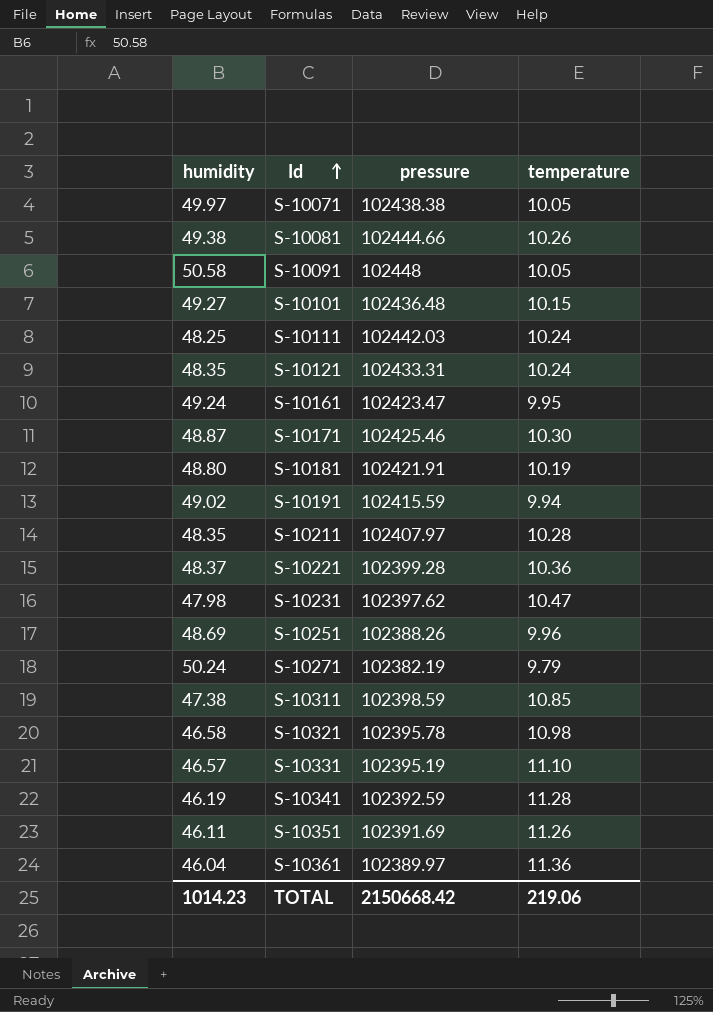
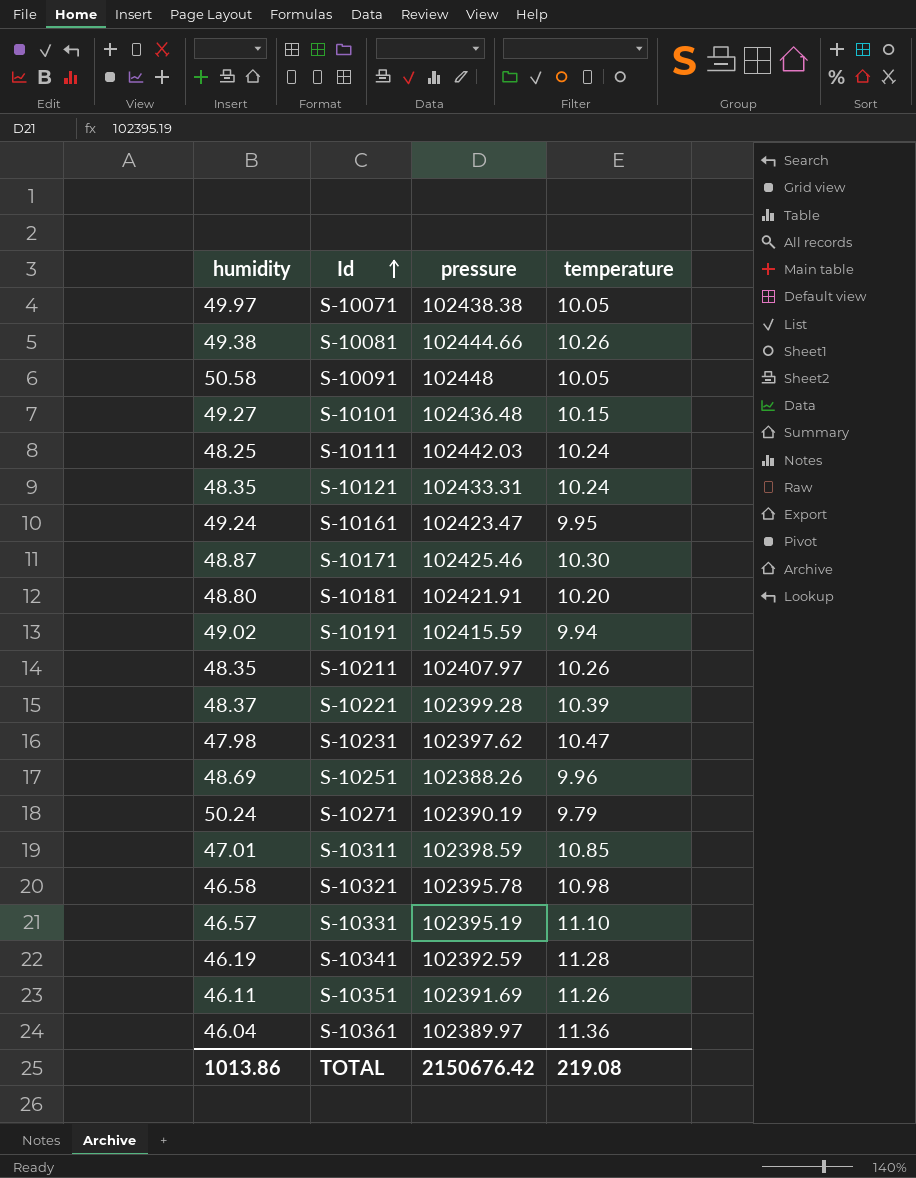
S-10181 | temperature: 10.19 -> 10.20
S-10211 | temperature: 10.28 -> 10.26
S-10221 | temperature: 10.36 -> 10.39
S-10271 | pressure: 102382.19 -> 102390.19
S-10311 | humidity: 47.38 -> 47.01
TOTAL | humidity: 1014.23 -> 1013.86
TOTAL | pressure: 2150668.42 -> 2150676.42
TOTAL | temperature: 219.06 -> 219.08

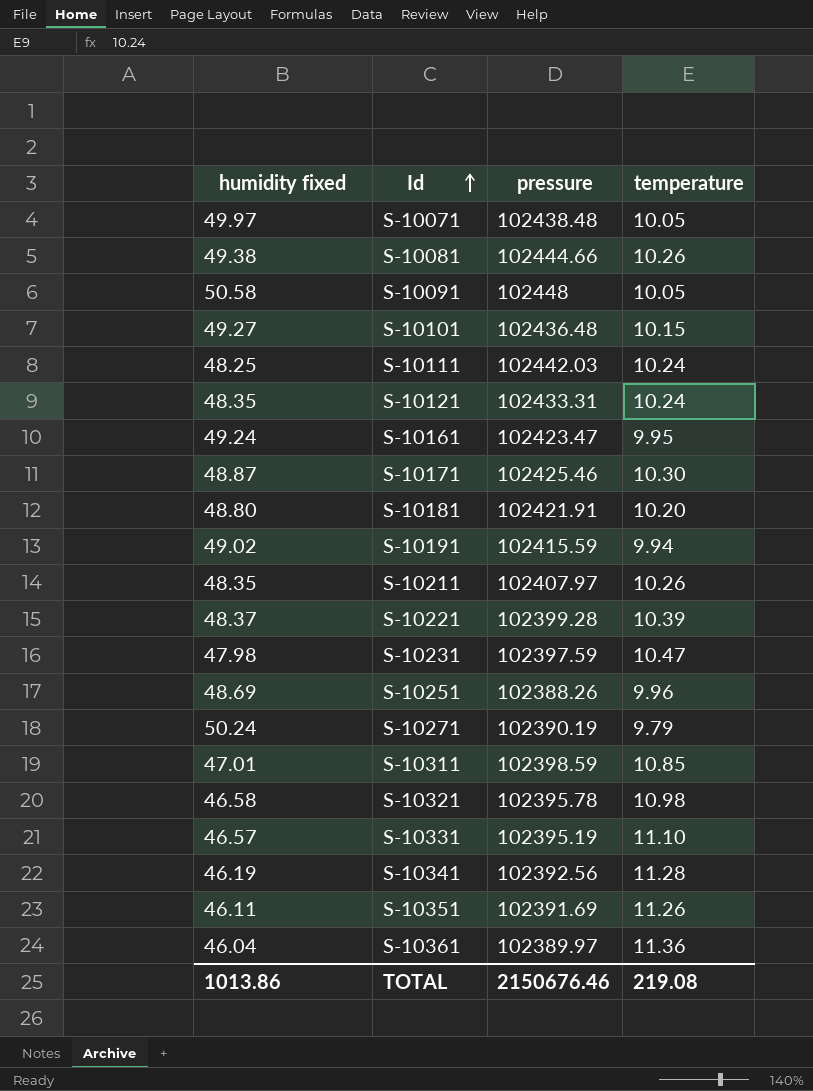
column name: humidity -> humidity fixed
S-10071 | pressure: 102438.38 -> 102438.48
S-10231 | pressure: 102397.62 -> 102397.59
S-10341 | pressure: 102392.59 -> 102392.56
TOTAL | pressure: 2150676.42 -> 2150676.46

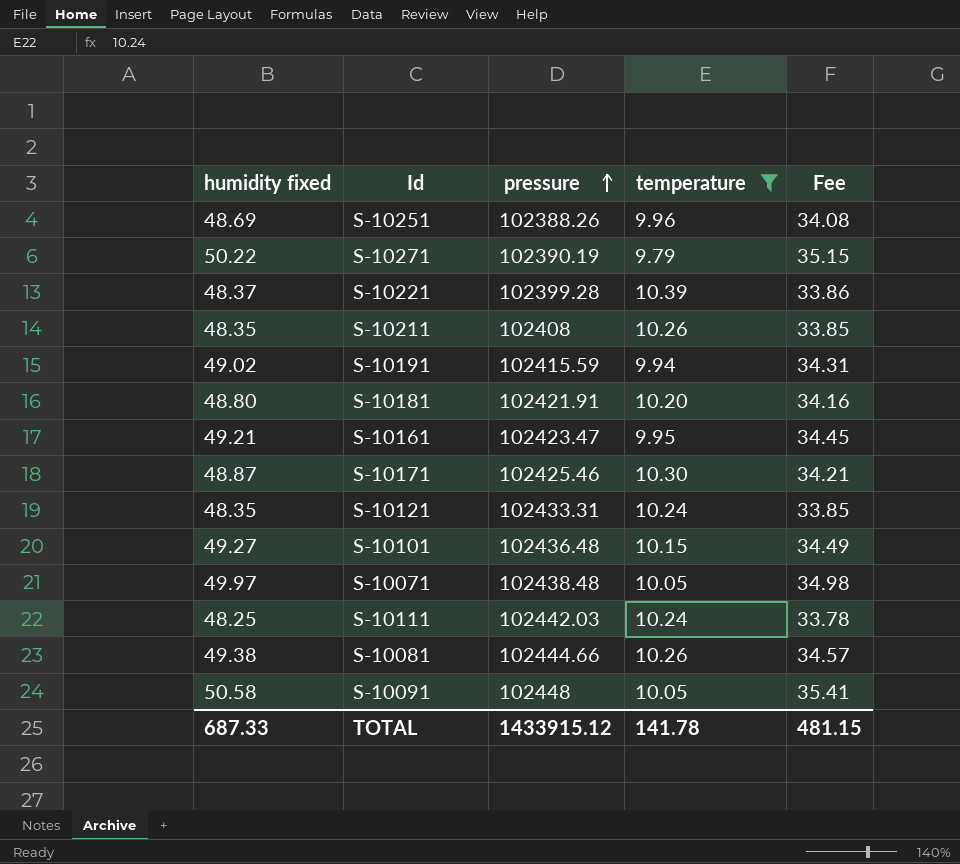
filter: none -> temperature <= 10.39
row order: Id ascending -> pressure ascending
column Fee | formula: none -> [humidity fixed] * 0.7
S-10271 | humidity fixed: 50.24 -> 50.22
S-10211 | pressure: 102407.97 -> 102408
S-10161 | humidity fixed: 49.24 -> 49.21
TOTAL | humidity fixed: 1013.86 -> 687.33
TOTAL | pressure: 2150676.46 -> 1433915.12
TOTAL | temperature: 219.08 -> 141.78

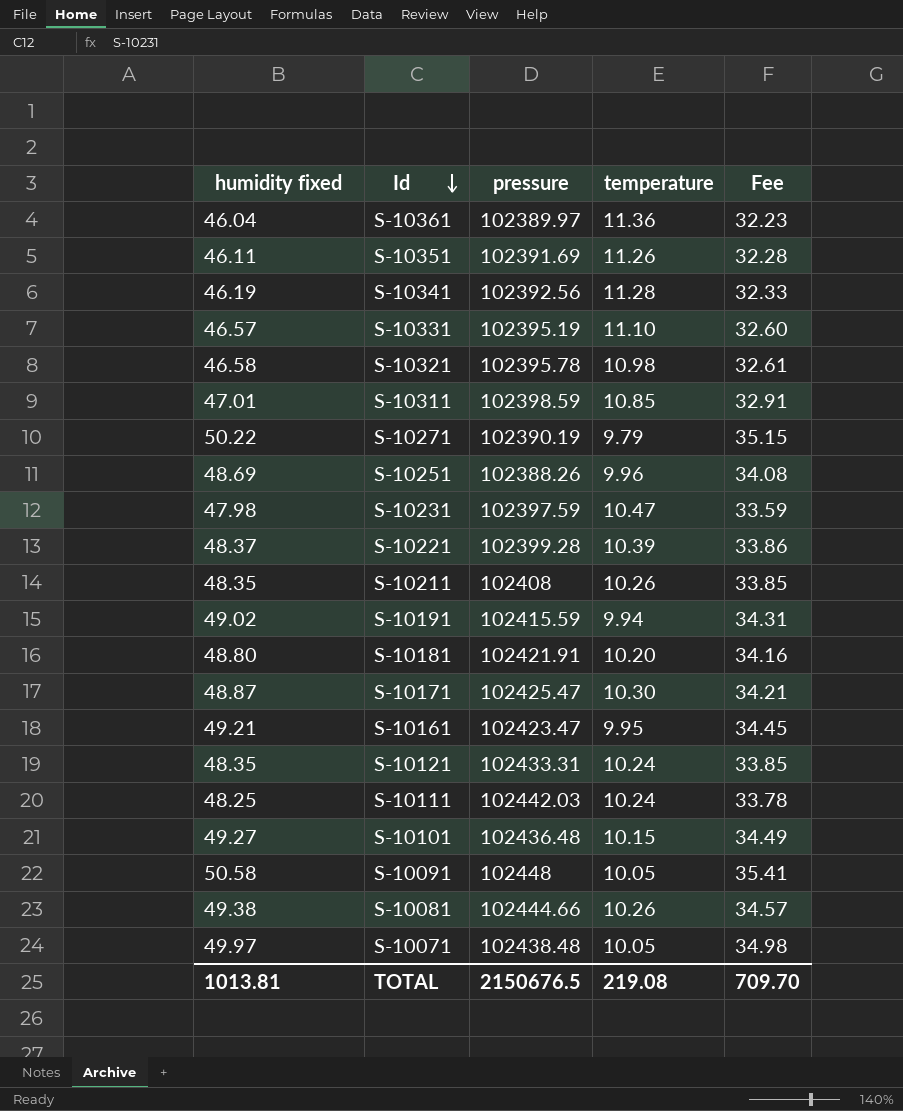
filter: temperature <= 10.39 -> none
row order: pressure ascending -> Id descending
S-10171 | pressure: 102425.46 -> 102425.47
TOTAL | humidity fixed: 687.33 -> 1013.81
TOTAL | pressure: 1433915.12 -> 2150676.5
TOTAL | temperature: 141.78 -> 219.08
TOTAL | Fee: 481.15 -> 709.70

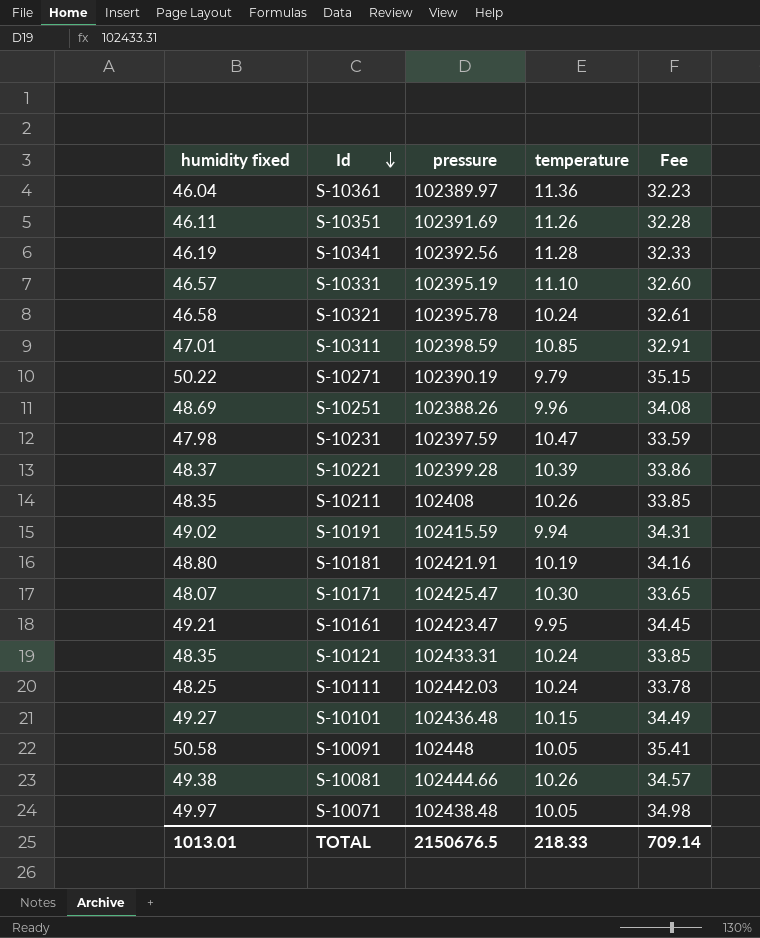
S-10321 | temperature: 10.98 -> 10.24
S-10181 | temperature: 10.20 -> 10.19
S-10171 | humidity fixed: 48.87 -> 48.07
S-10171 | Fee: 34.21 -> 33.65
TOTAL | humidity fixed: 1013.81 -> 1013.01
TOTAL | temperature: 219.08 -> 218.33
TOTAL | Fee: 709.70 -> 709.14

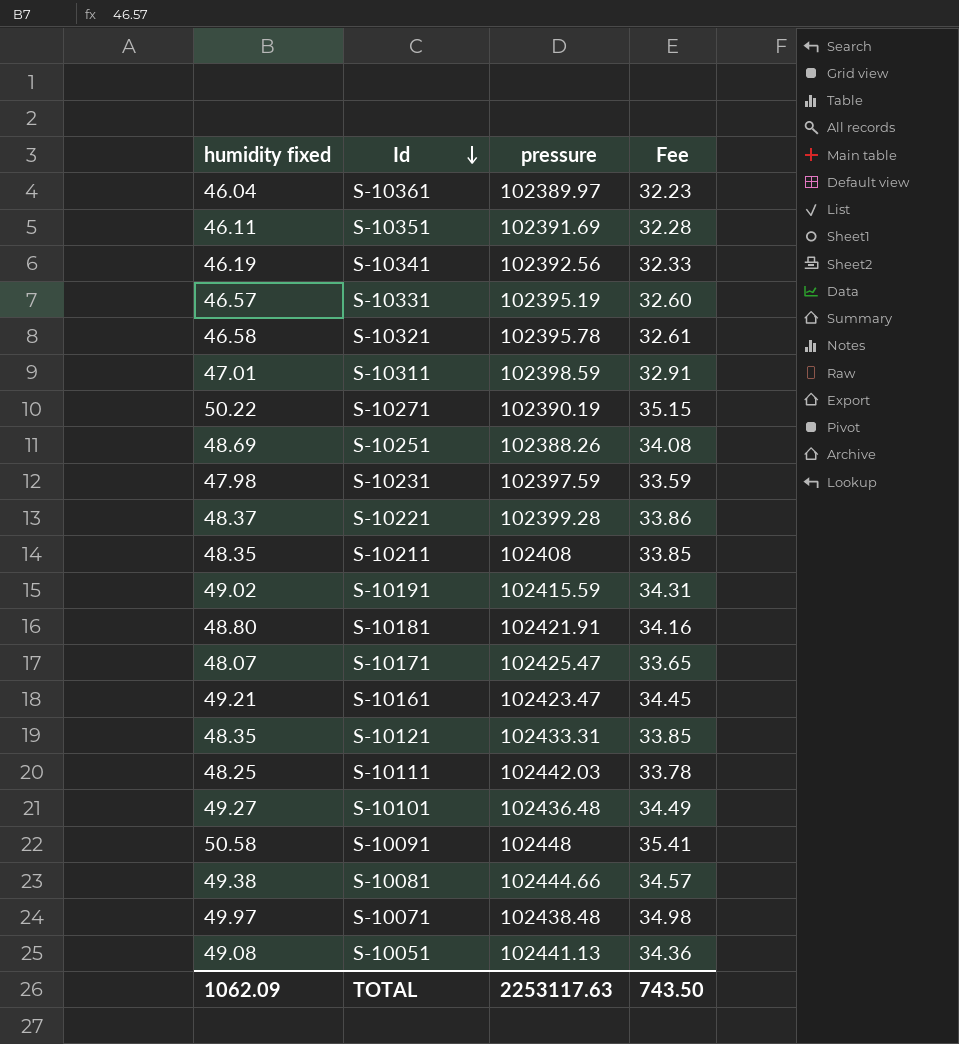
column temperature | position: 4 -> none
row S-10051: none -> 49.08 | 102441.13 | 34.36
TOTAL | humidity fixed: 1013.01 -> 1062.09
TOTAL | pressure: 2150676.5 -> 2253117.63
TOTAL | Fee: 709.14 -> 743.50

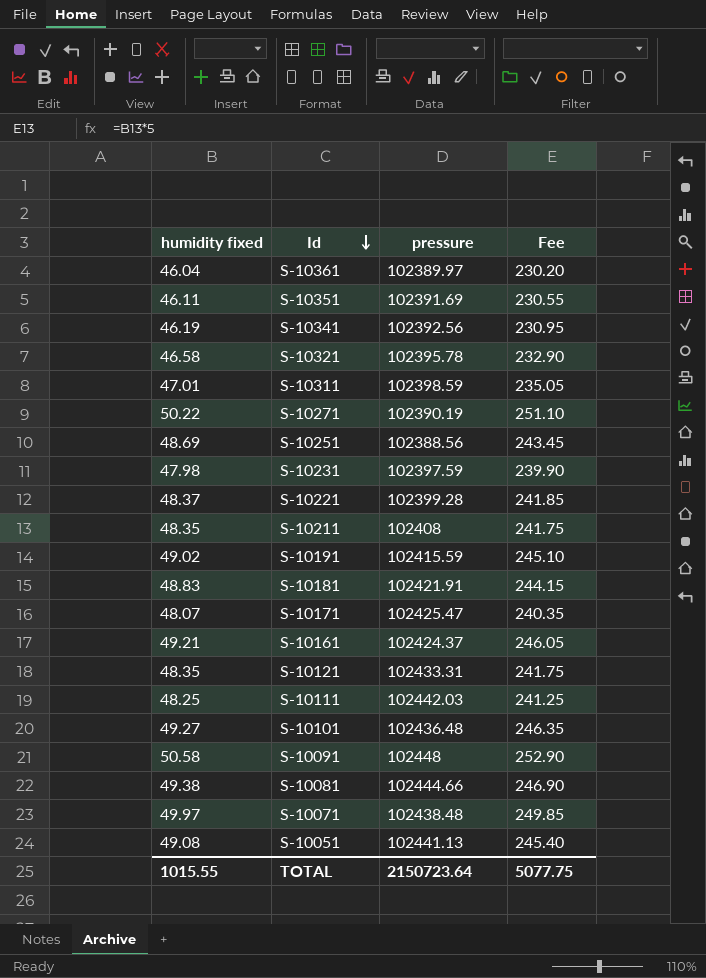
column Fee | formula: [humidity fixed] * 0.7 -> [humidity fixed] * 5
row S-10331: 46.57 | 102395.19 | 32.60 -> none
S-10251 | pressure: 102388.26 -> 102388.56
S-10181 | humidity fixed: 48.80 -> 48.83
S-10161 | pressure: 102423.47 -> 102424.37
TOTAL | humidity fixed: 1062.09 -> 1015.55
TOTAL | pressure: 2253117.63 -> 2150723.64
TOTAL | Fee: 743.50 -> 5077.75

